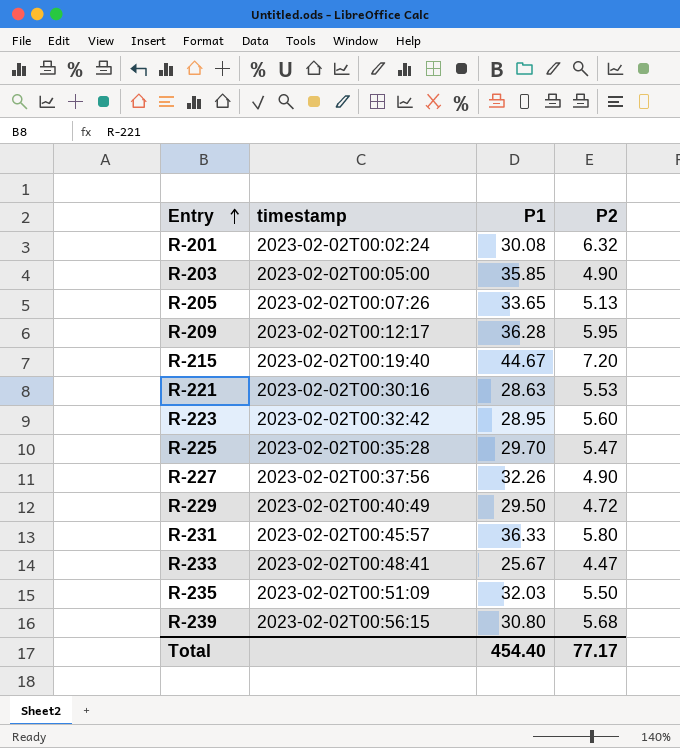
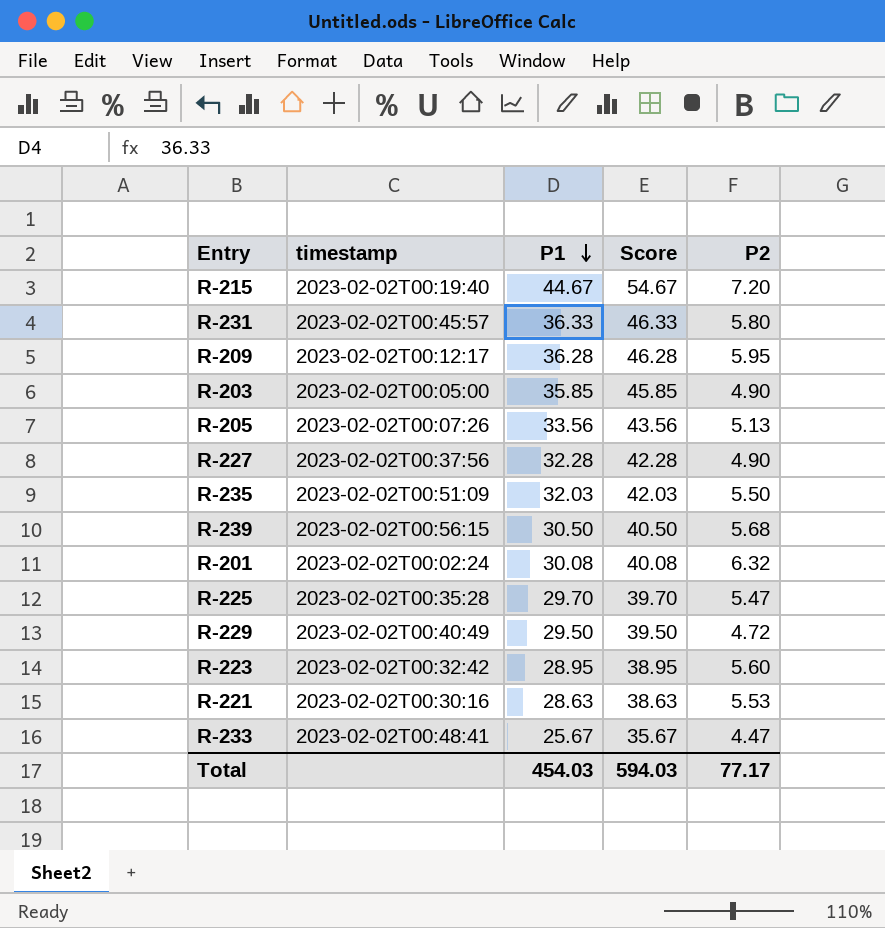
row order: Entry ascending -> P1 descending
column Score | formula: none -> [P1] + 10
R-205 | P1: 33.65 -> 33.56
R-227 | P1: 32.26 -> 32.28
R-239 | P1: 30.80 -> 30.50
Total | P1: 454.40 -> 454.03

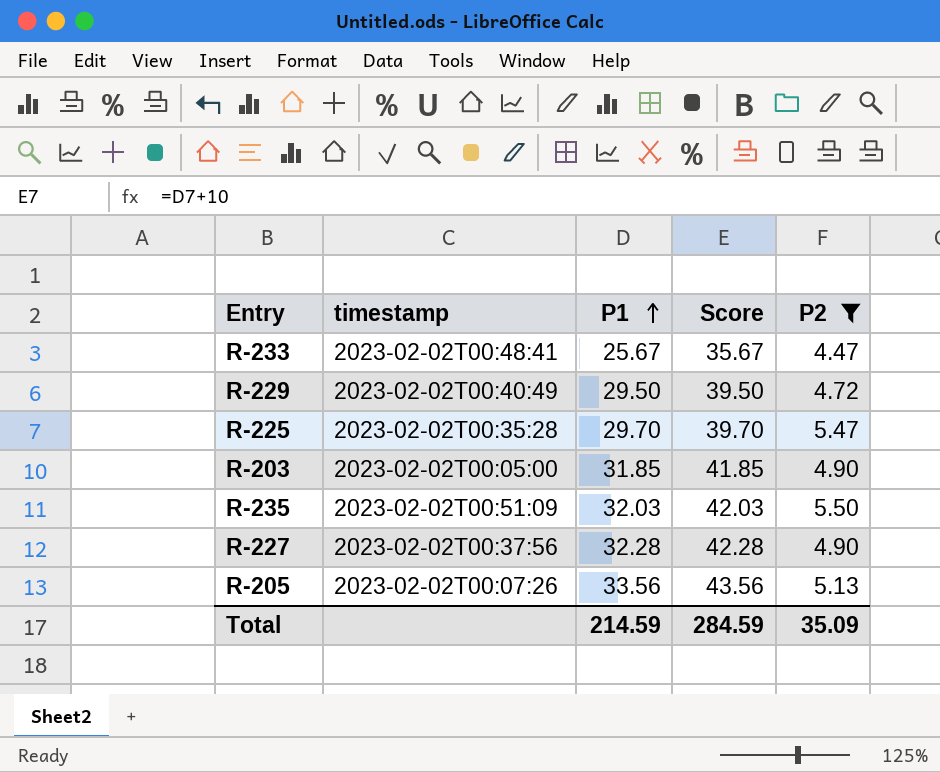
filter: none -> P2 <= 5.50
row order: P1 descending -> P1 ascending
R-203 | P1: 35.85 -> 31.85
R-203 | Score: 45.85 -> 41.85
Total | P1: 454.03 -> 214.59
Total | Score: 594.03 -> 284.59
Total | P2: 77.17 -> 35.09

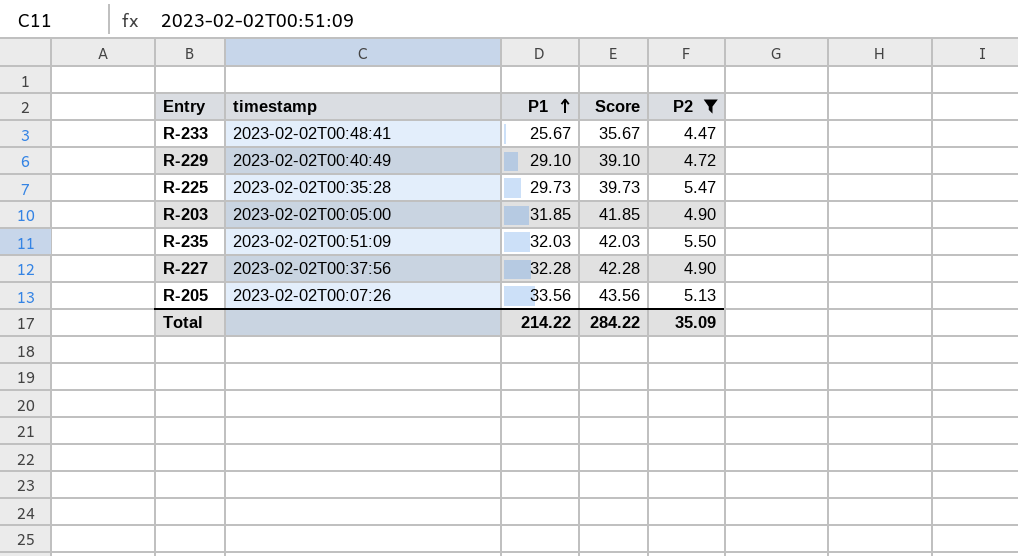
R-229 | P1: 29.50 -> 29.10
R-229 | Score: 39.50 -> 39.10
R-225 | P1: 29.70 -> 29.73
R-225 | Score: 39.70 -> 39.73
Total | P1: 214.59 -> 214.22
Total | Score: 284.59 -> 284.22

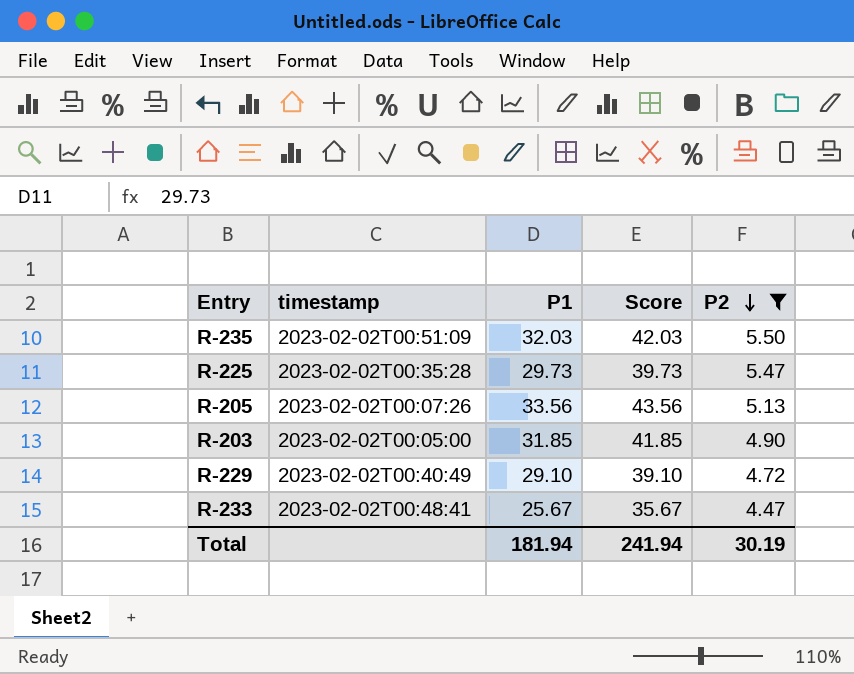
row order: P1 ascending -> P2 descending
row R-227: 2023-02-02T00:37:56 | 32.28 | 42.28 | 4.90 -> none
Total | P1: 214.22 -> 181.94
Total | Score: 284.22 -> 241.94
Total | P2: 35.09 -> 30.19

